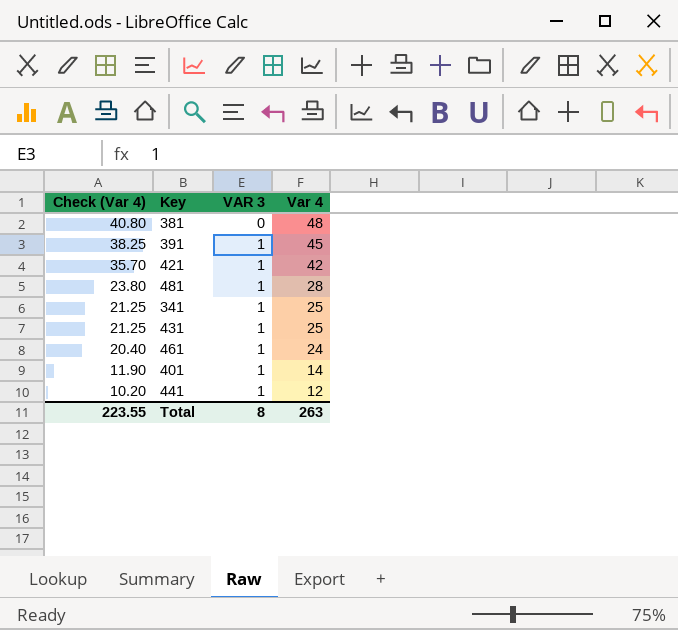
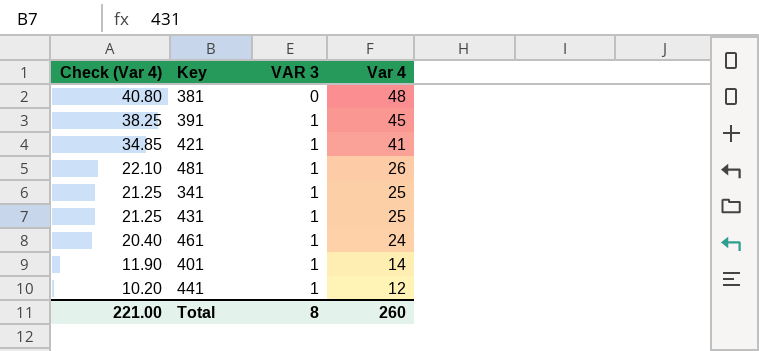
421 | Check (Var 4): 35.70 -> 34.85
421 | Var 4: 42 -> 41
481 | Check (Var 4): 23.80 -> 22.10
481 | Var 4: 28 -> 26
Total | Check (Var 4): 223.55 -> 221.00
Total | Var 4: 263 -> 260

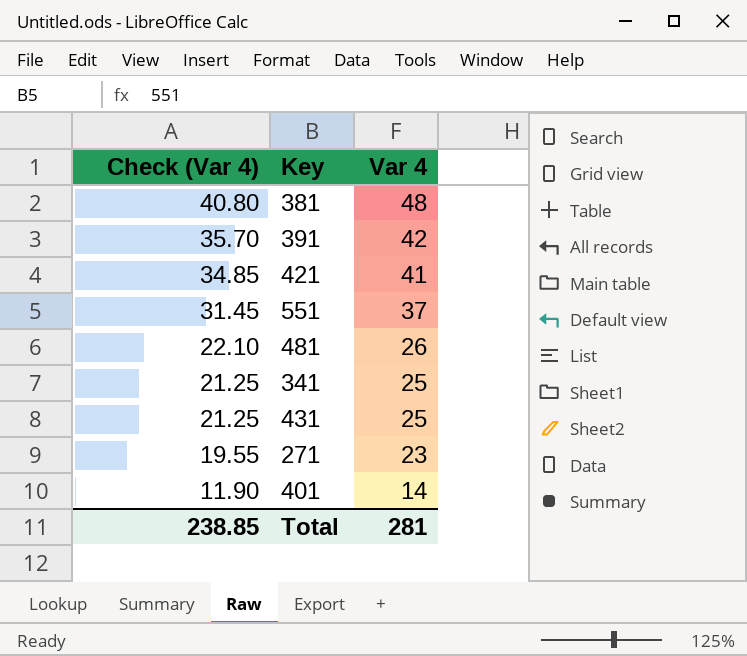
column VAR 3 | position: 3 -> none
row 461: 20.40 | 1 | 24 -> none
row 441: 10.20 | 1 | 12 -> none
391 | Check (Var 4): 38.25 -> 35.70
391 | Var 4: 45 -> 42
row 551: none -> 31.45 | 37
row 271: none -> 19.55 | 23
Total | Check (Var 4): 221.00 -> 238.85
Total | Var 4: 260 -> 281

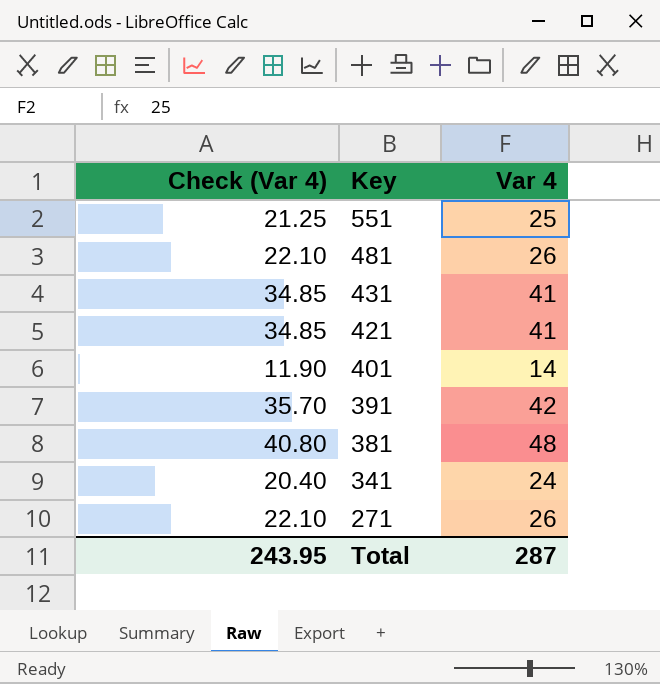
row order: Check (Var 4) descending -> Key descending
551 | Check (Var 4): 31.45 -> 21.25
551 | Var 4: 37 -> 25
431 | Check (Var 4): 21.25 -> 34.85
431 | Var 4: 25 -> 41
341 | Check (Var 4): 21.25 -> 20.40
341 | Var 4: 25 -> 24
271 | Check (Var 4): 19.55 -> 22.10
271 | Var 4: 23 -> 26
Total | Check (Var 4): 238.85 -> 243.95
Total | Var 4: 281 -> 287

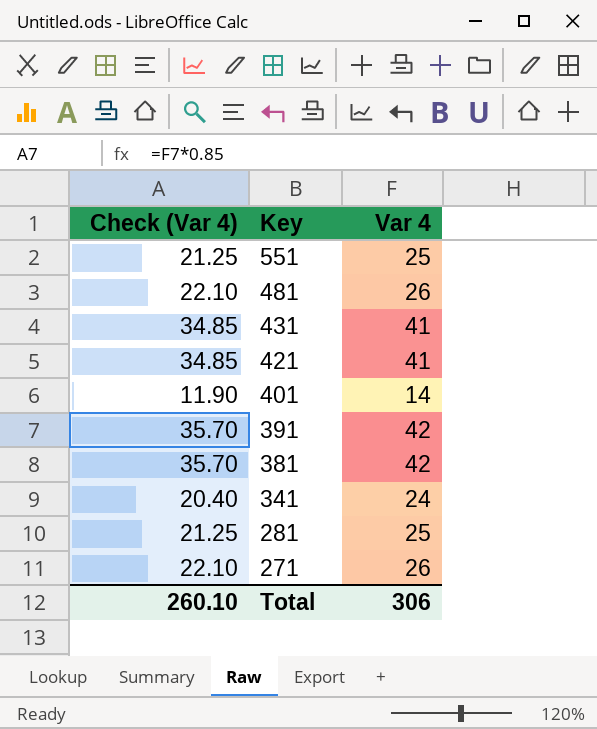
381 | Check (Var 4): 40.80 -> 35.70
381 | Var 4: 48 -> 42
row 281: none -> 21.25 | 25
Total | Check (Var 4): 243.95 -> 260.10
Total | Var 4: 287 -> 306

